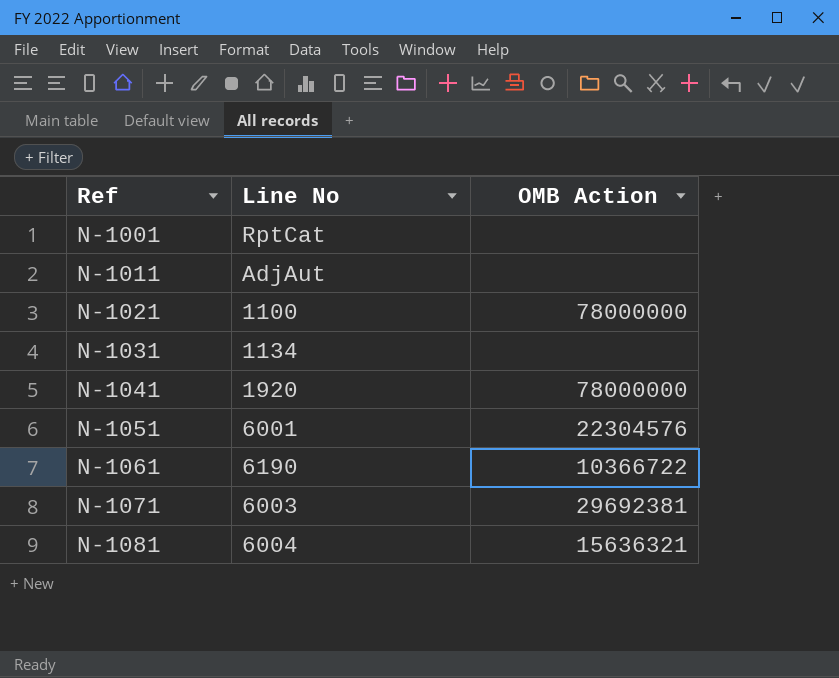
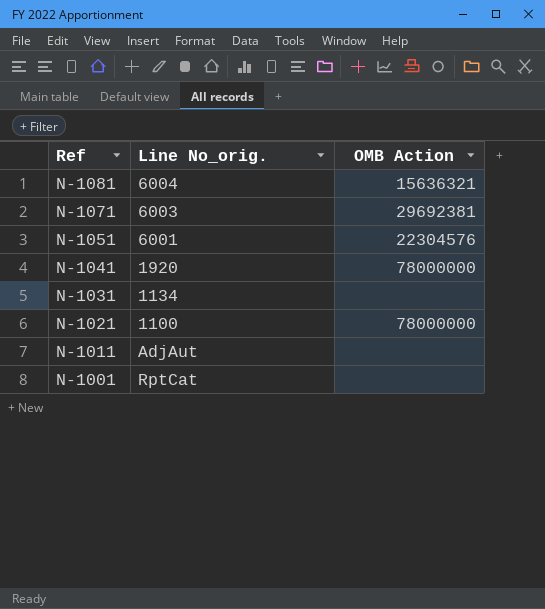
row order: Ref ascending -> Ref descending
column name: Line No -> Line No_orig.
row N-1061: 6190 | 10366722 -> none

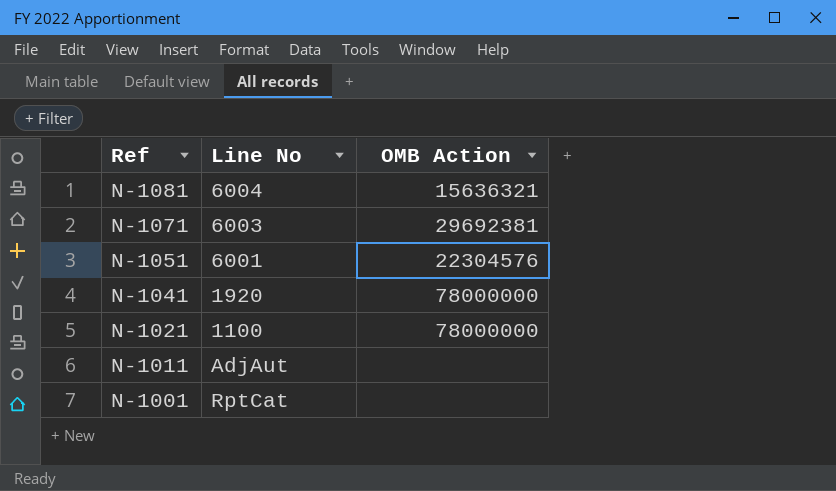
column name: Line No_orig. -> Line No
row N-1031: 1134 | none -> none

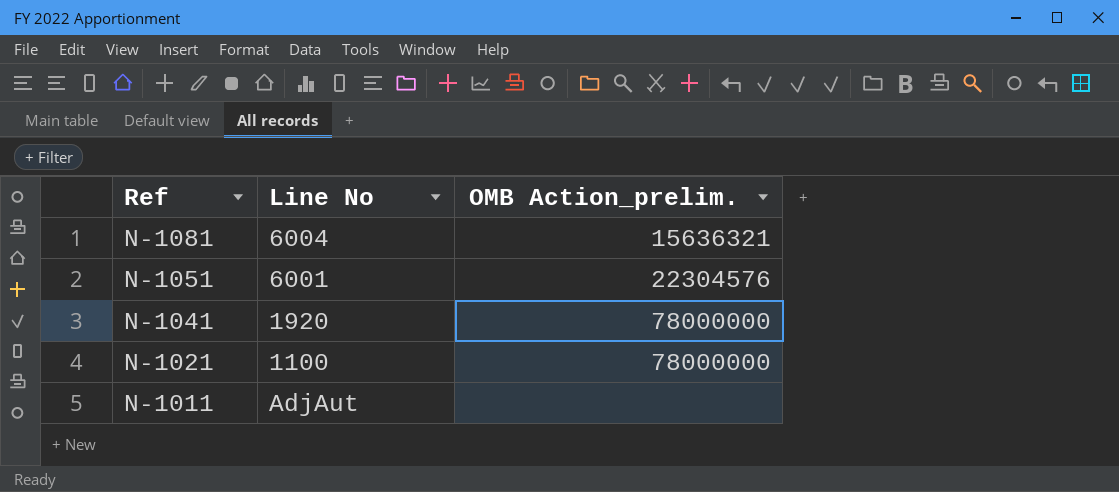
column name: OMB Action -> OMB Action_prelim.
row N-1071: 6003 | 29692381 -> none
row N-1001: RptCat | none -> none

